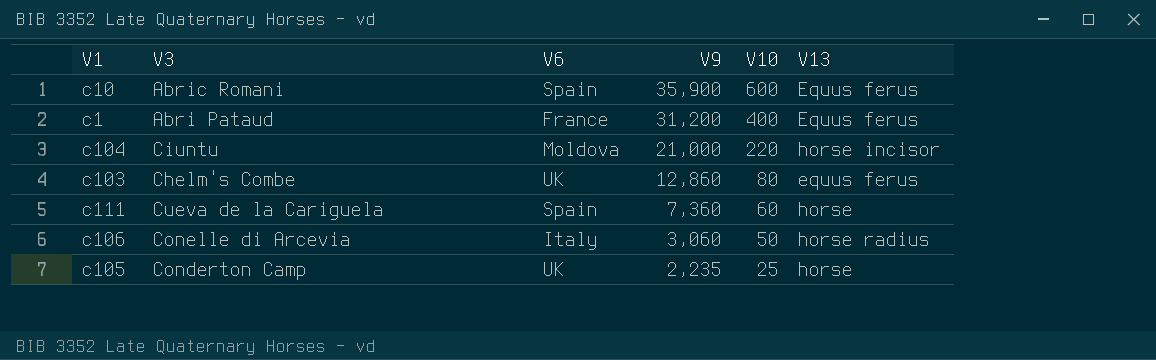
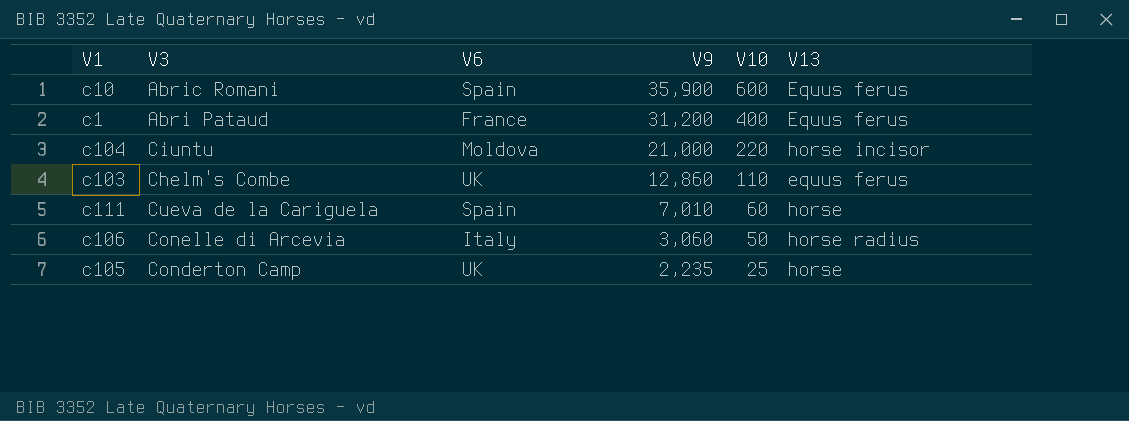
c103 | V10: 80 -> 110
c111 | V9: 7,360 -> 7,010

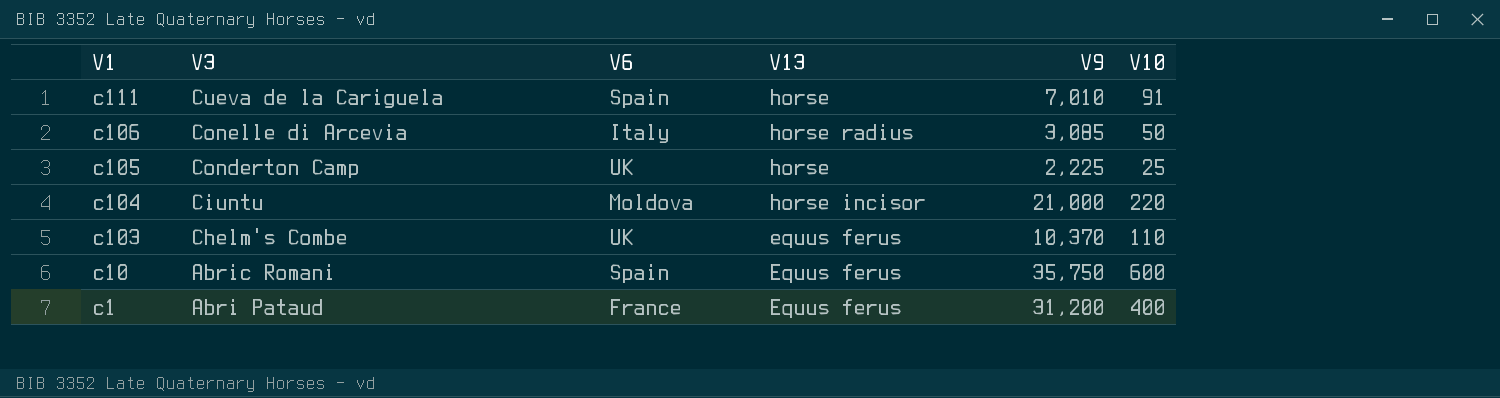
row order: V9 descending -> V1 descending
column V13 | position: 6 -> 4
c111 | V10: 60 -> 91
c106 | V9: 3,060 -> 3,085
c105 | V9: 2,235 -> 2,225
c103 | V9: 12,860 -> 10,370
c10 | V9: 35,900 -> 35,750

